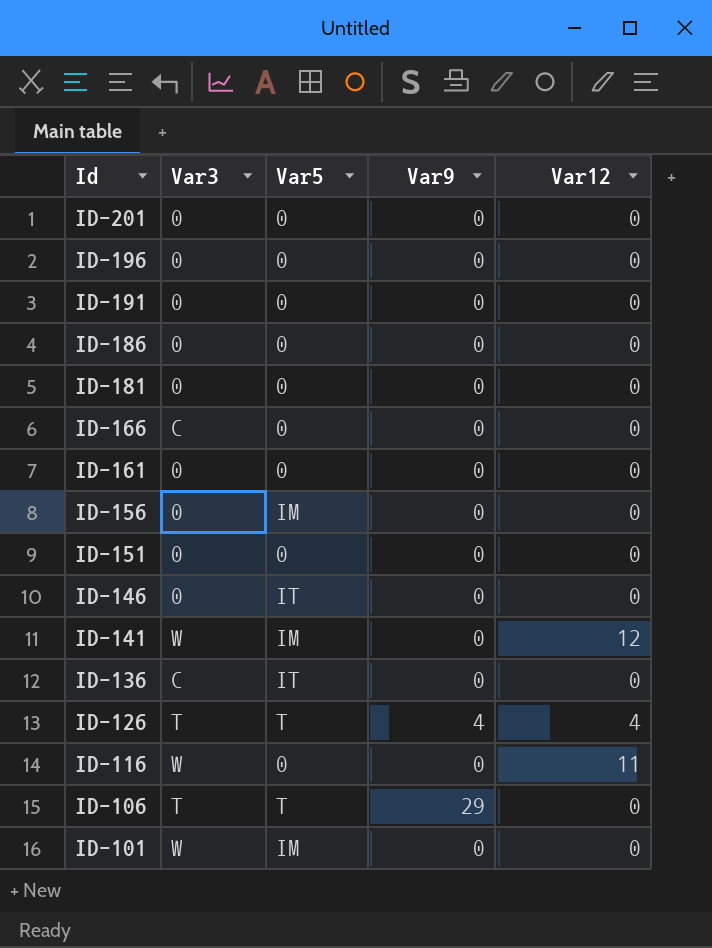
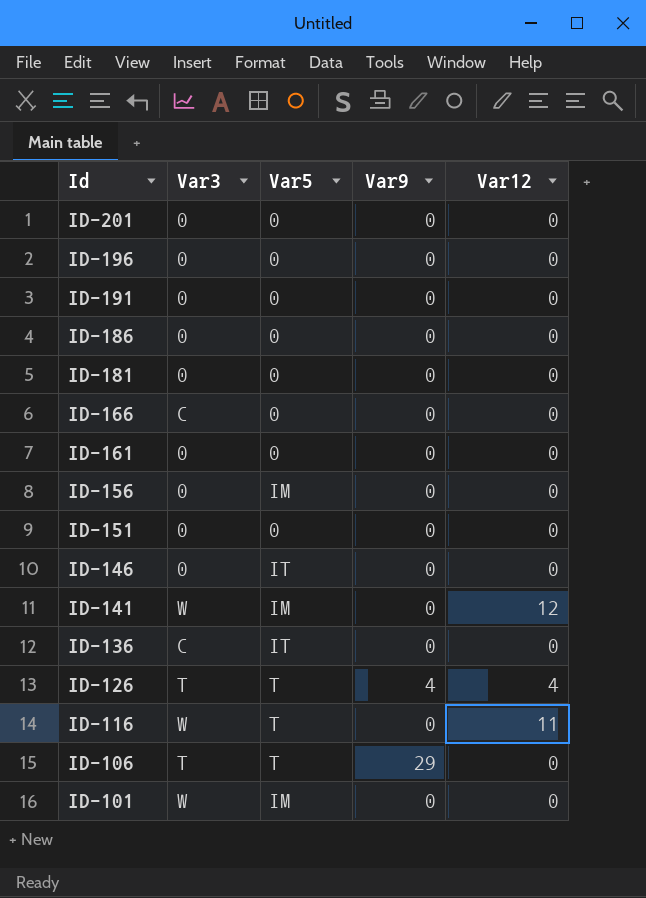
ID-116 | Var5: 0 -> T

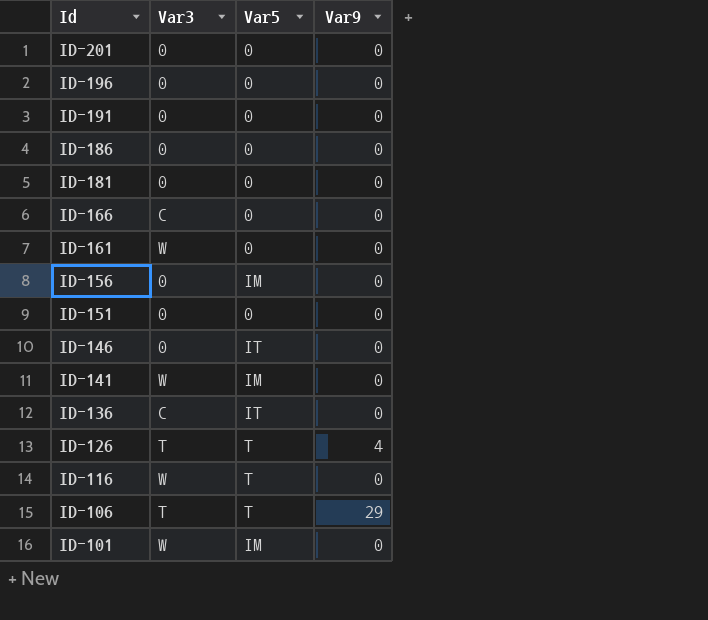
column Var12 | position: 5 -> none
ID-161 | Var3: 0 -> W

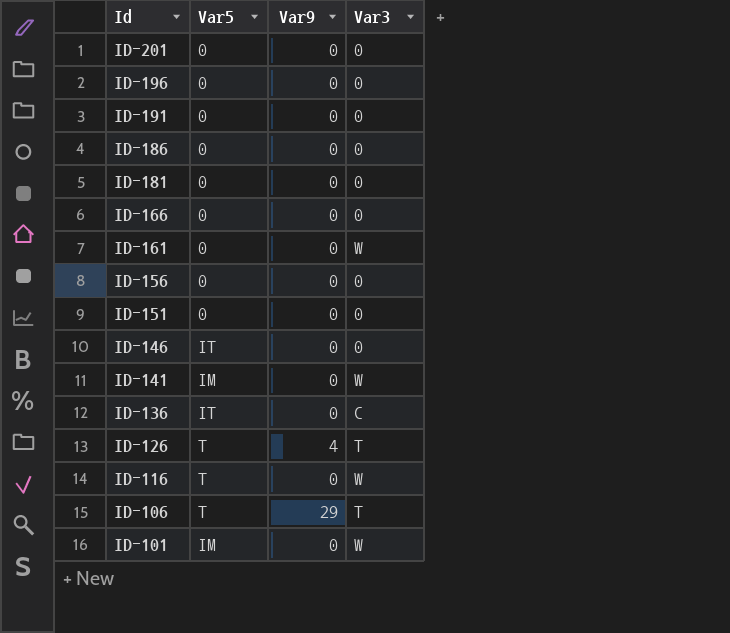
column Var3 | position: 2 -> 4
ID-166 | Var3: C -> 0
ID-156 | Var5: IM -> 0

